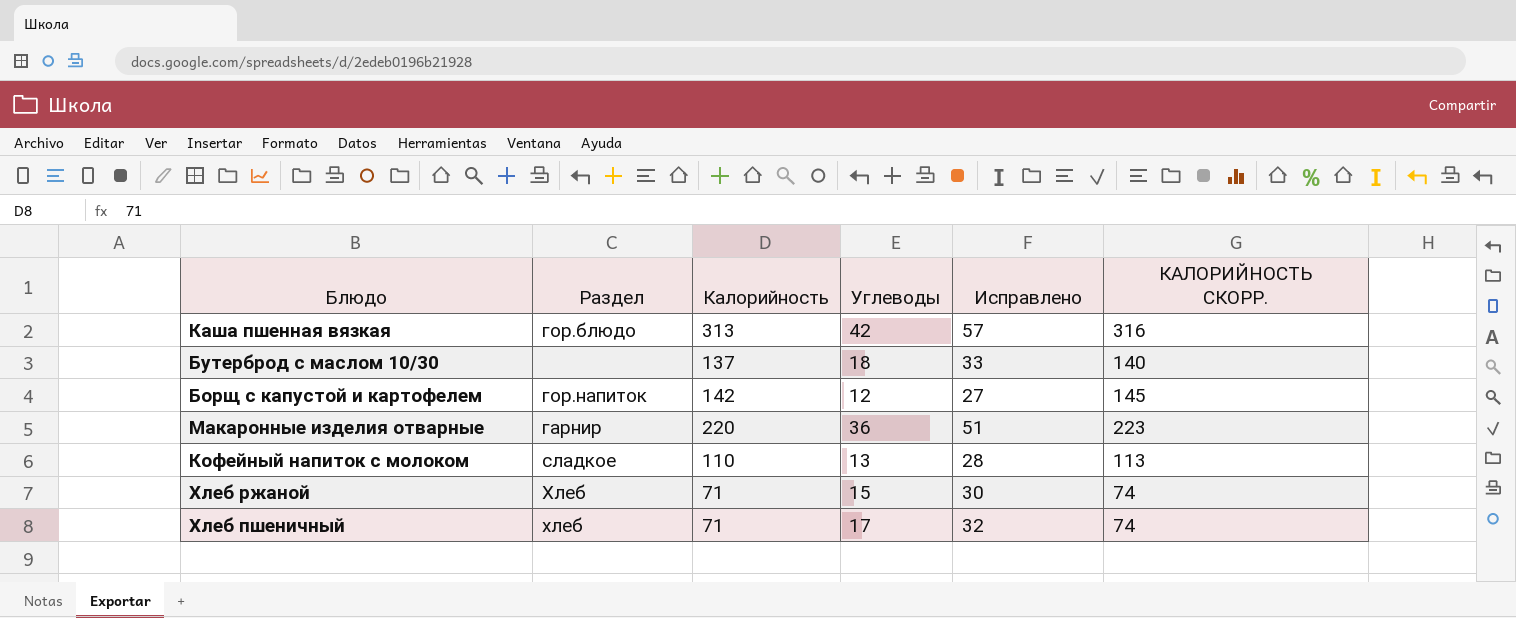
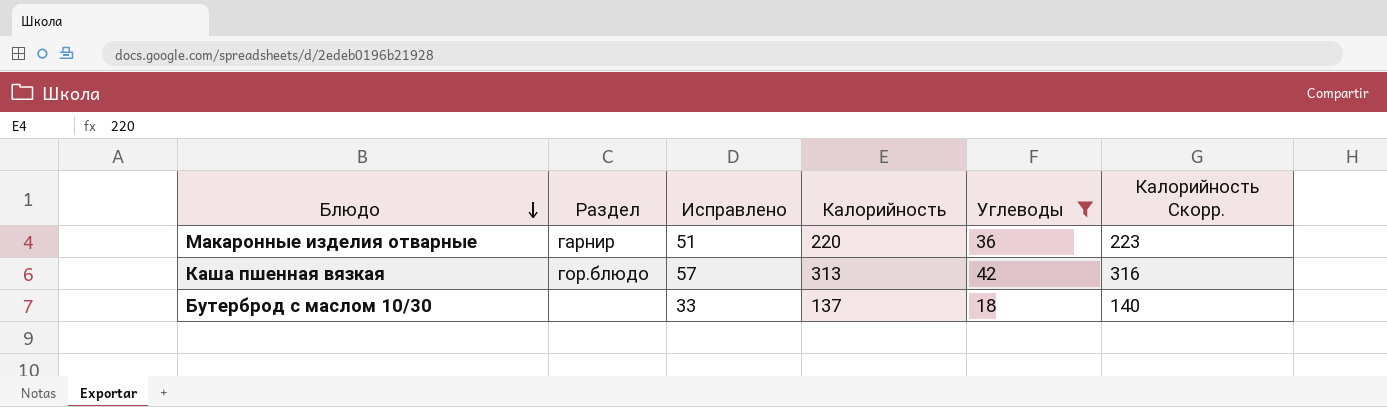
filter: none -> Углеводы >= 18
row order: none -> Блюдо descending
column Исправлено | position: 5 -> 3
column name: КАЛОРИЙНОСТЬ СКОРР. -> Калорийность Скорр.

